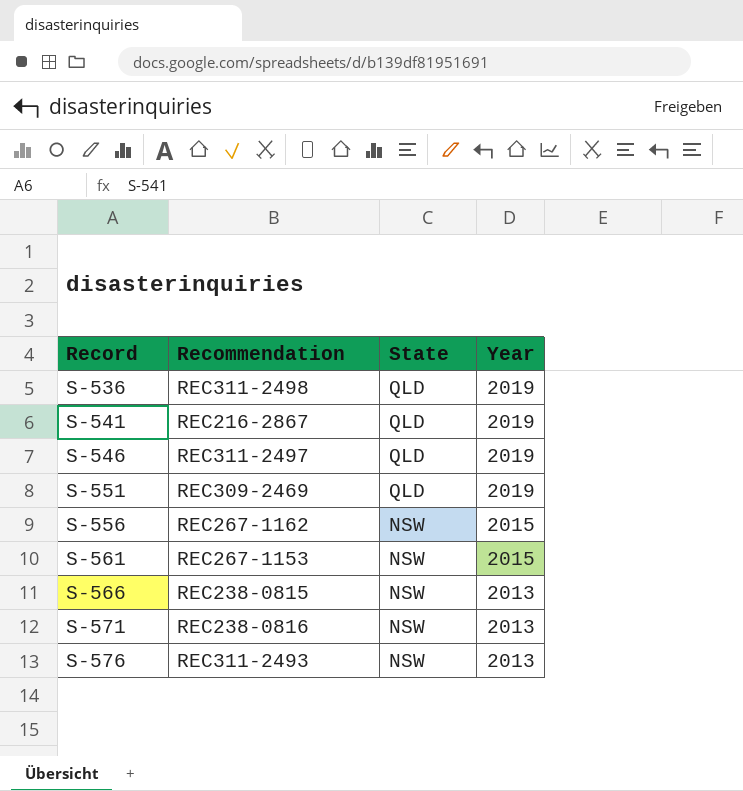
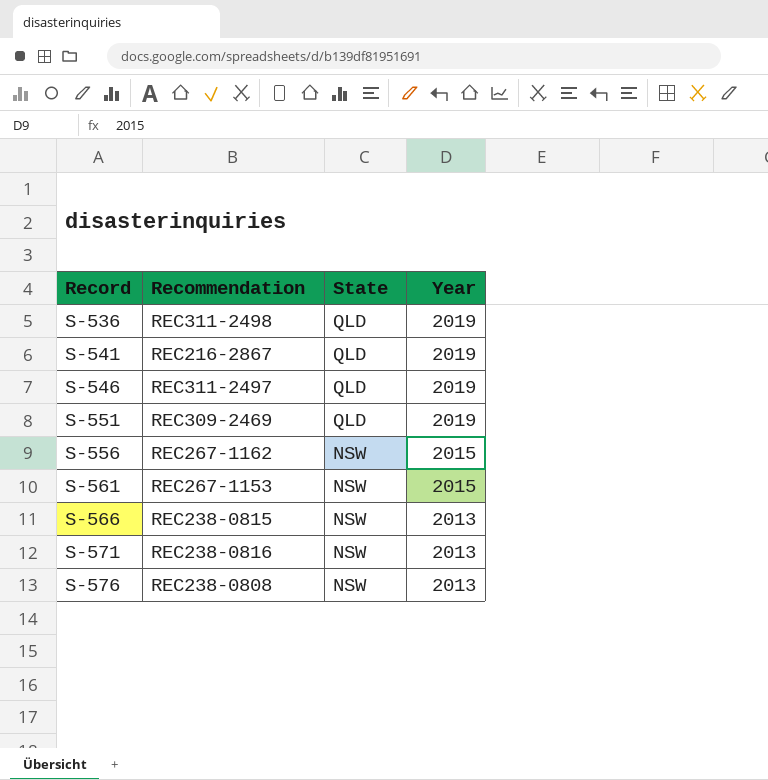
S-576 | Recommendation: REC311-2493 -> REC238-0808

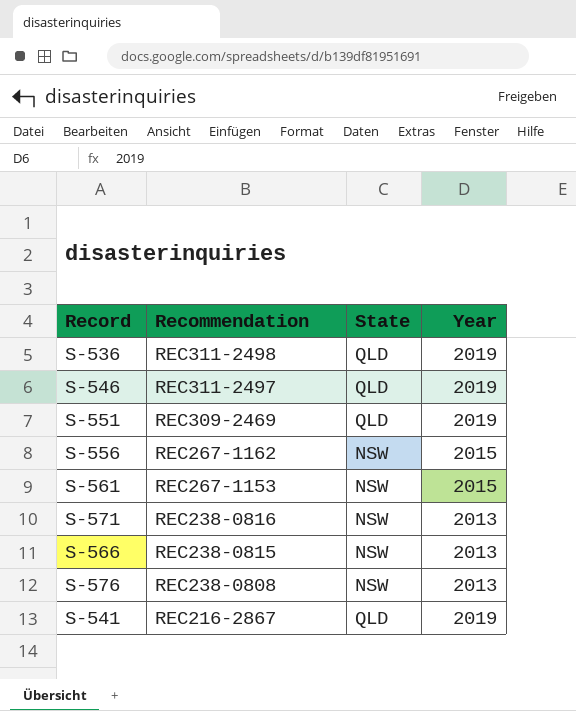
row order: Record ascending -> Recommendation descending

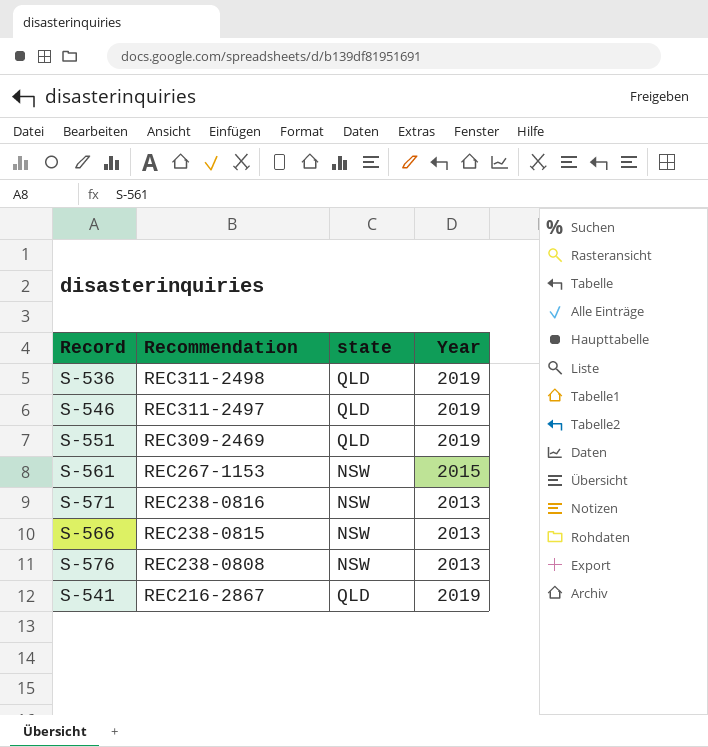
column name: State -> state
row S-556: REC267-1162 | NSW | 2015 -> none

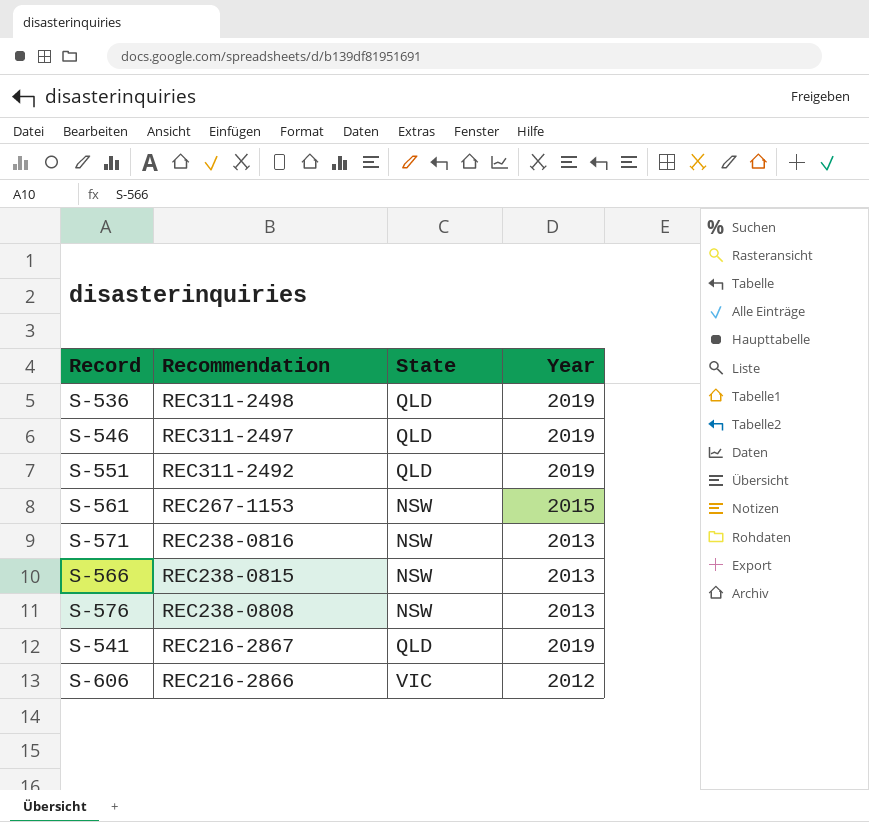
column name: state -> State
S-551 | Recommendation: REC309-2469 -> REC311-2492
row S-606: none -> REC216-2866 | VIC | 2012

